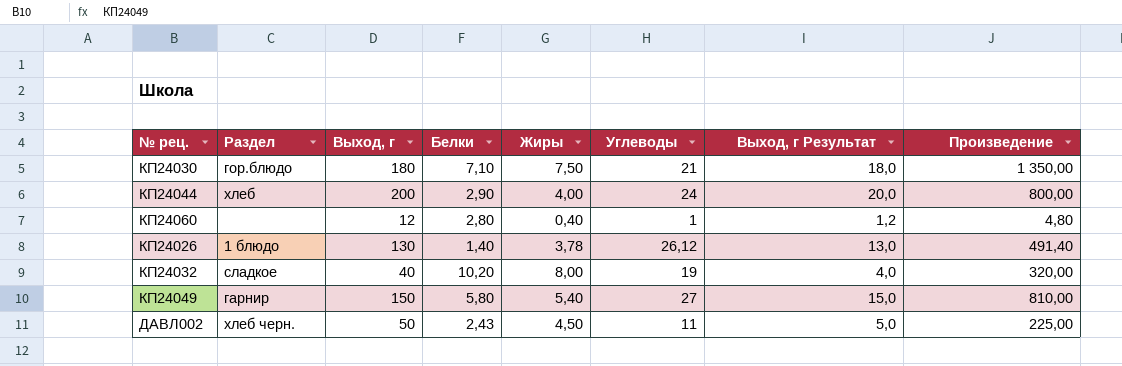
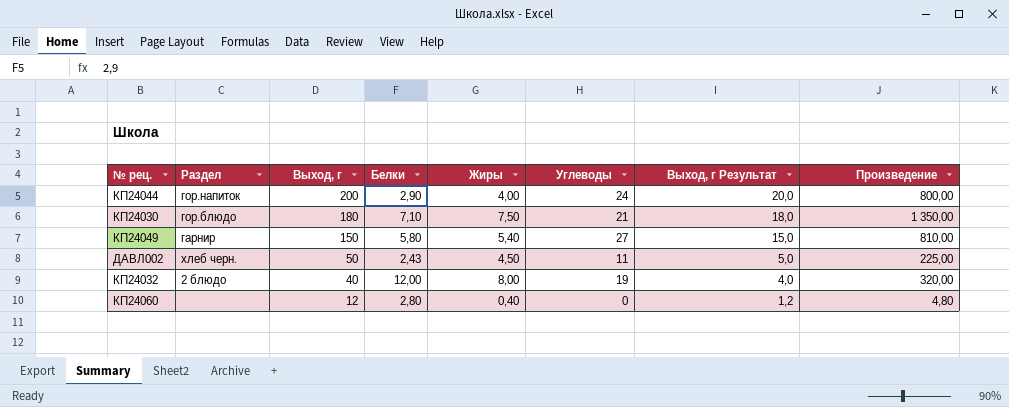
row order: none -> Выход, г descending
row КП24026: 1 блюдо | 130 | 1,40 | 3,78 | 26,12 | 13,0 | 491,40 -> none
КП24044 | Раздел: хлеб -> гор.напиток
КП24032 | Раздел: сладкое -> 2 блюдо
КП24032 | Белки: 10,20 -> 12,00
КП24060 | Углеводы: 1 -> 0

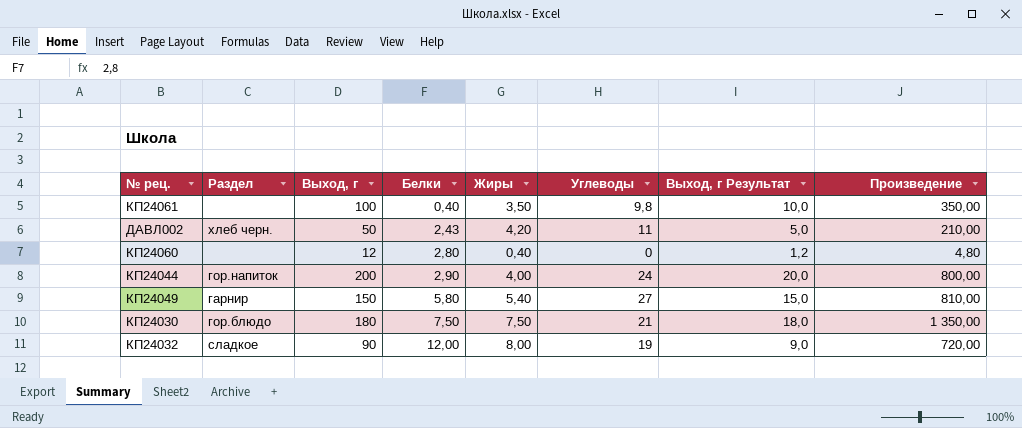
row order: Выход, г descending -> Белки ascending
row КП24061: none -> none | 100 | 0,40 | 3,50 | 9,8 | 10,0 | 350,00
ДАВЛ002 | Жиры: 4,50 -> 4,20
ДАВЛ002 | Произведение: 225,00 -> 210,00
КП24030 | Белки: 7,10 -> 7,50
КП24032 | Раздел: 2 блюдо -> сладкое
КП24032 | Выход, г: 40 -> 90
КП24032 | Выход, г Результат: 4,0 -> 9,0
КП24032 | Произведение: 320,00 -> 720,00

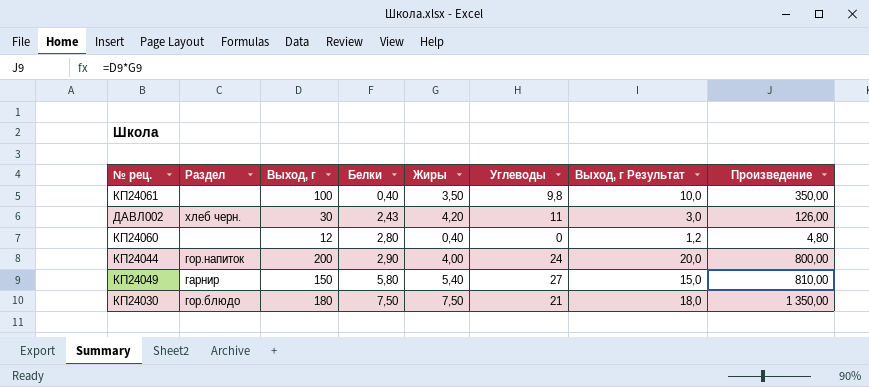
row КП24032: сладкое | 90 | 12,00 | 8,00 | 19 | 9,0 | 720,00 -> none
ДАВЛ002 | Выход, г: 50 -> 30
ДАВЛ002 | Выход, г Результат: 5,0 -> 3,0
ДАВЛ002 | Произведение: 210,00 -> 126,00

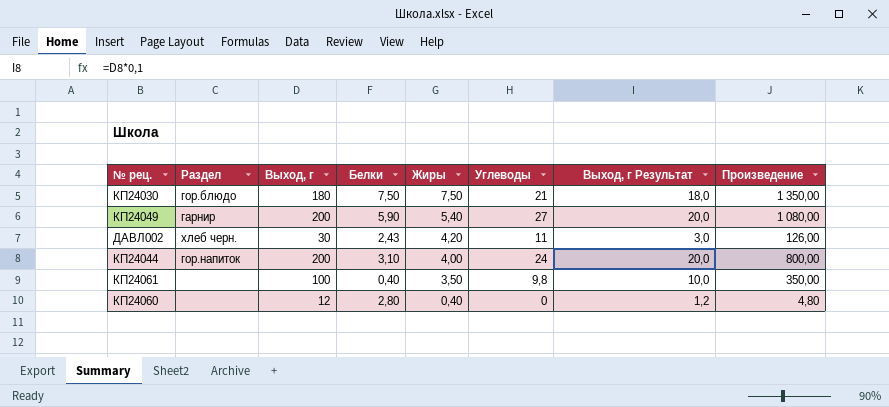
row order: Белки ascending -> Жиры descending
КП24049 | Выход, г: 150 -> 200
КП24049 | Белки: 5,80 -> 5,90
КП24049 | Выход, г Результат: 15,0 -> 20,0
КП24049 | Произведение: 810,00 -> 1 080,00
КП24044 | Белки: 2,90 -> 3,10

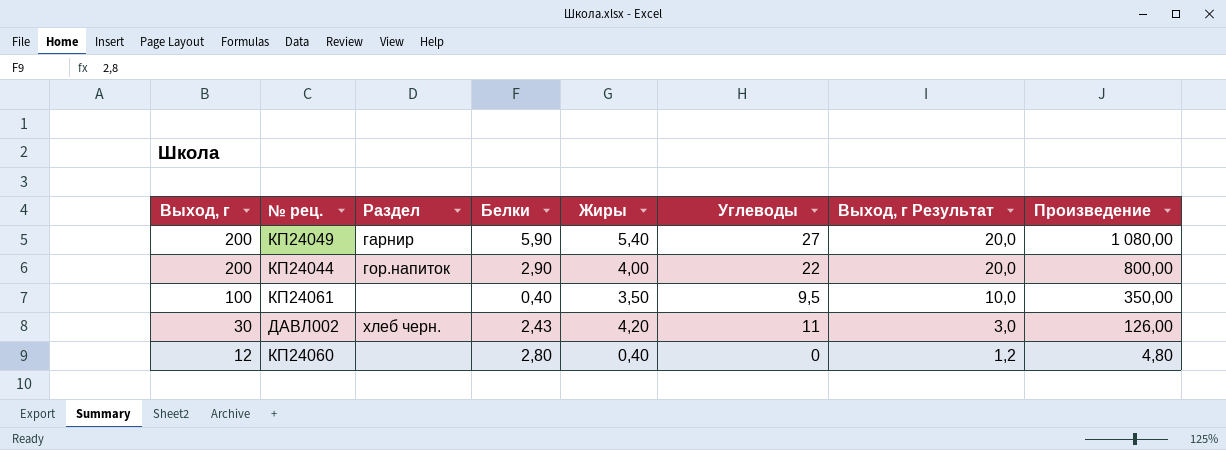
row order: Жиры descending -> Выход, г descending
column Выход, г | position: 3 -> 1
row КП24030: гор.блюдо | 180 | 7,50 | 7,50 | 21 | 18,0 | 1 350,00 -> none
КП24044 | Белки: 3,10 -> 2,90
КП24044 | Углеводы: 24 -> 22
КП24061 | Углеводы: 9,8 -> 9,5

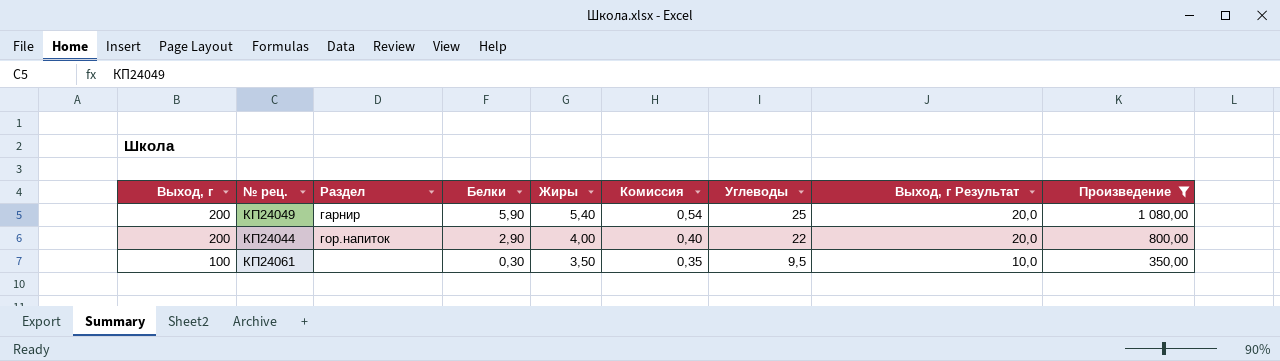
filter: none -> Произведение >= 350,00
column Комиссия | formula: none -> [Жиры] * 0,1
КП24049 | Углеводы: 27 -> 25
КП24061 | Белки: 0,40 -> 0,30

